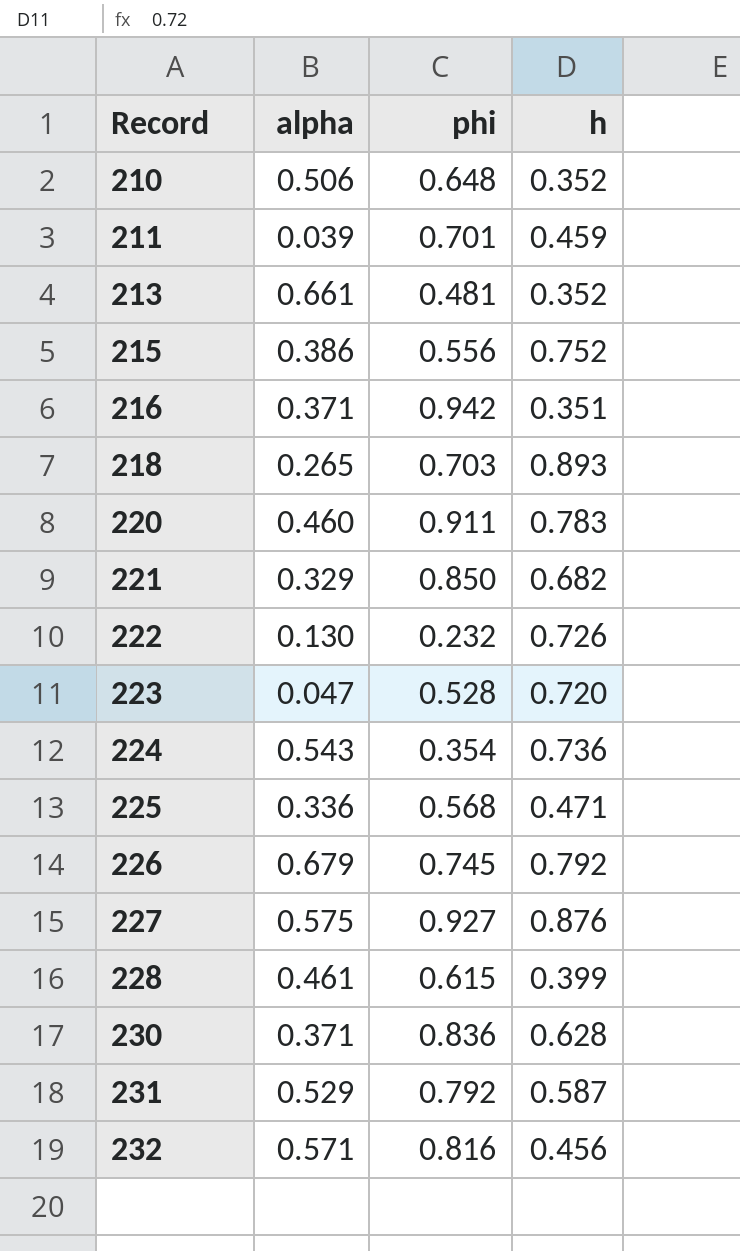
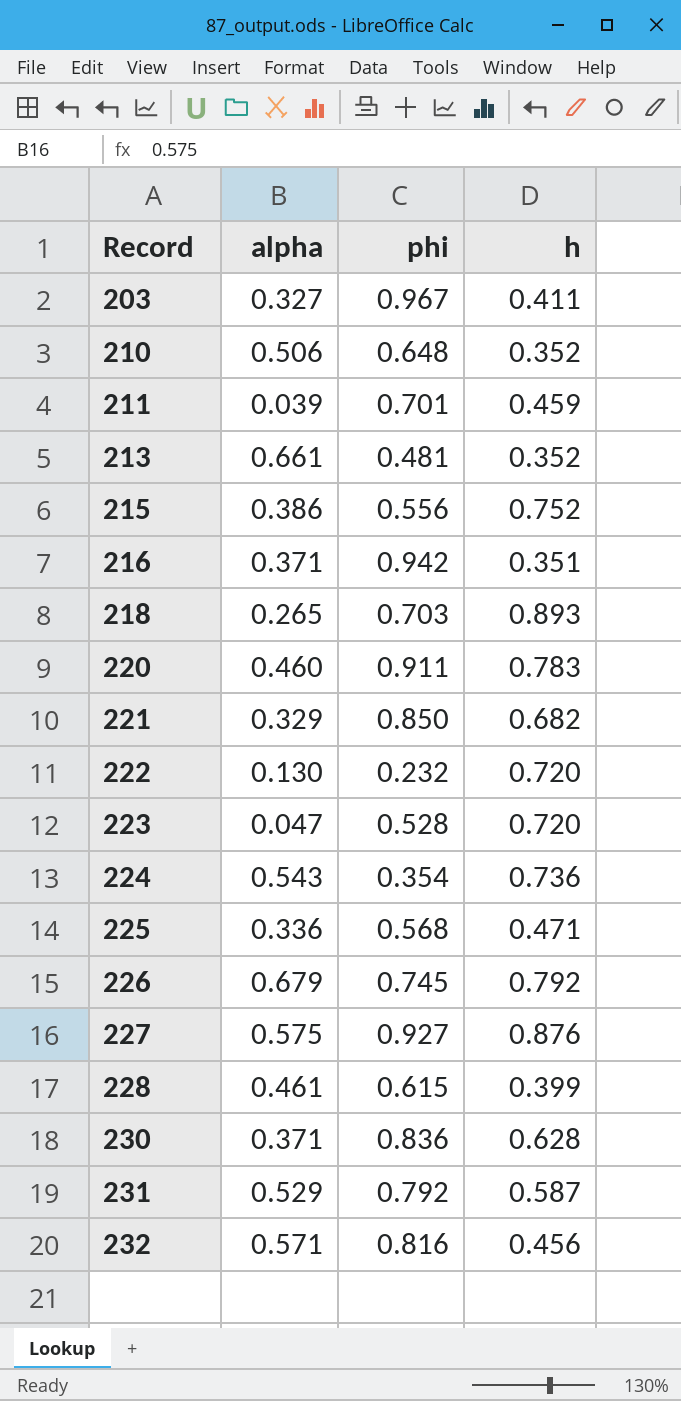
row 203: none -> 0.327 | 0.967 | 0.411
222 | h: 0.726 -> 0.720

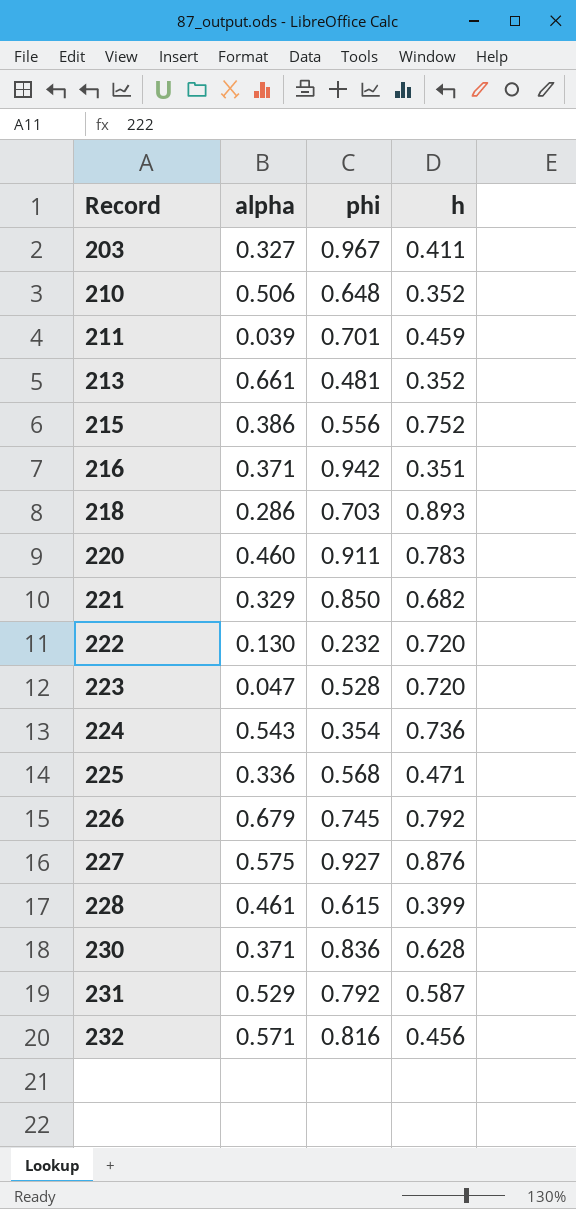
218 | alpha: 0.265 -> 0.286

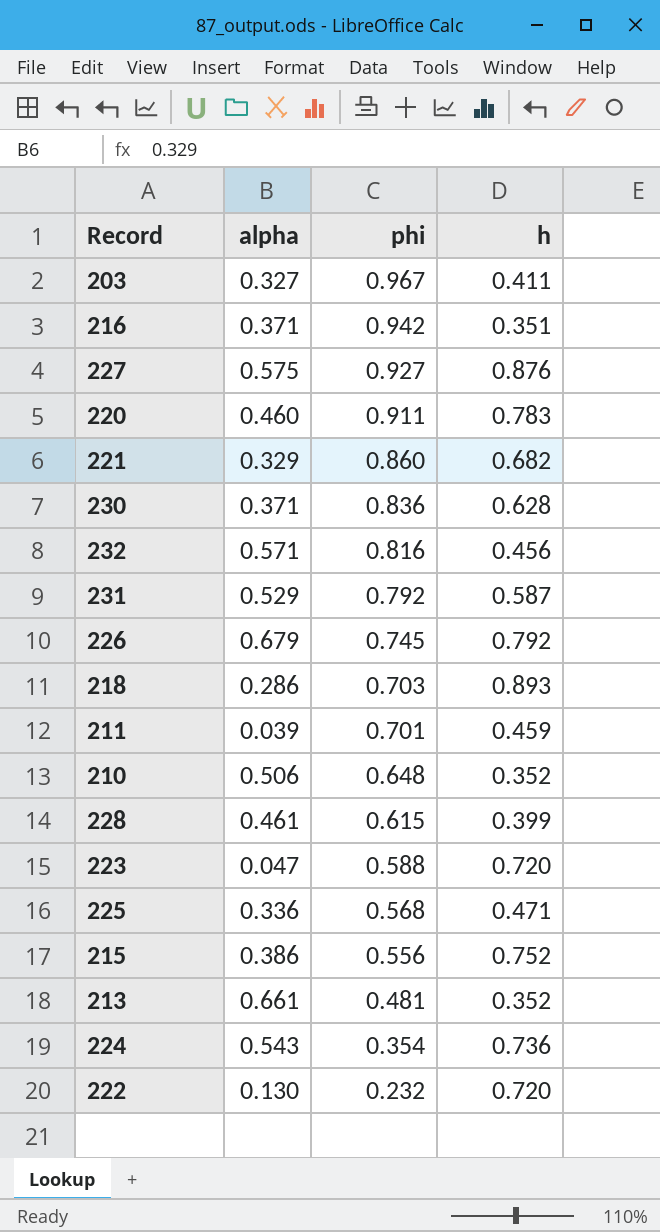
row order: Record ascending -> phi descending
221 | phi: 0.850 -> 0.860
223 | phi: 0.528 -> 0.588

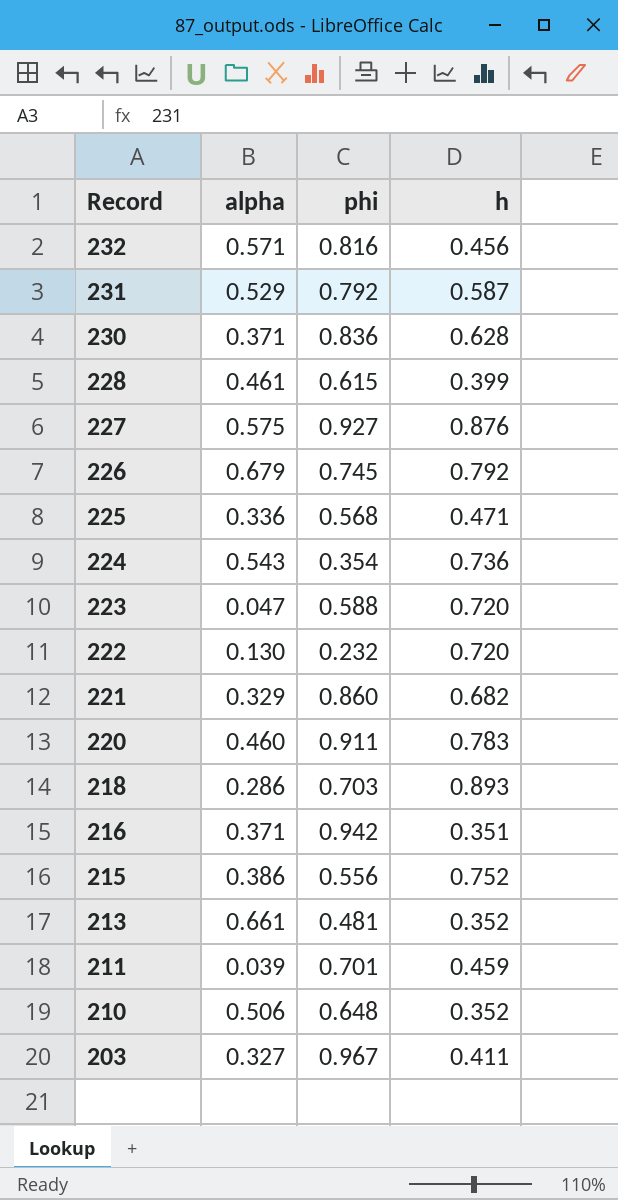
row order: phi descending -> Record descending

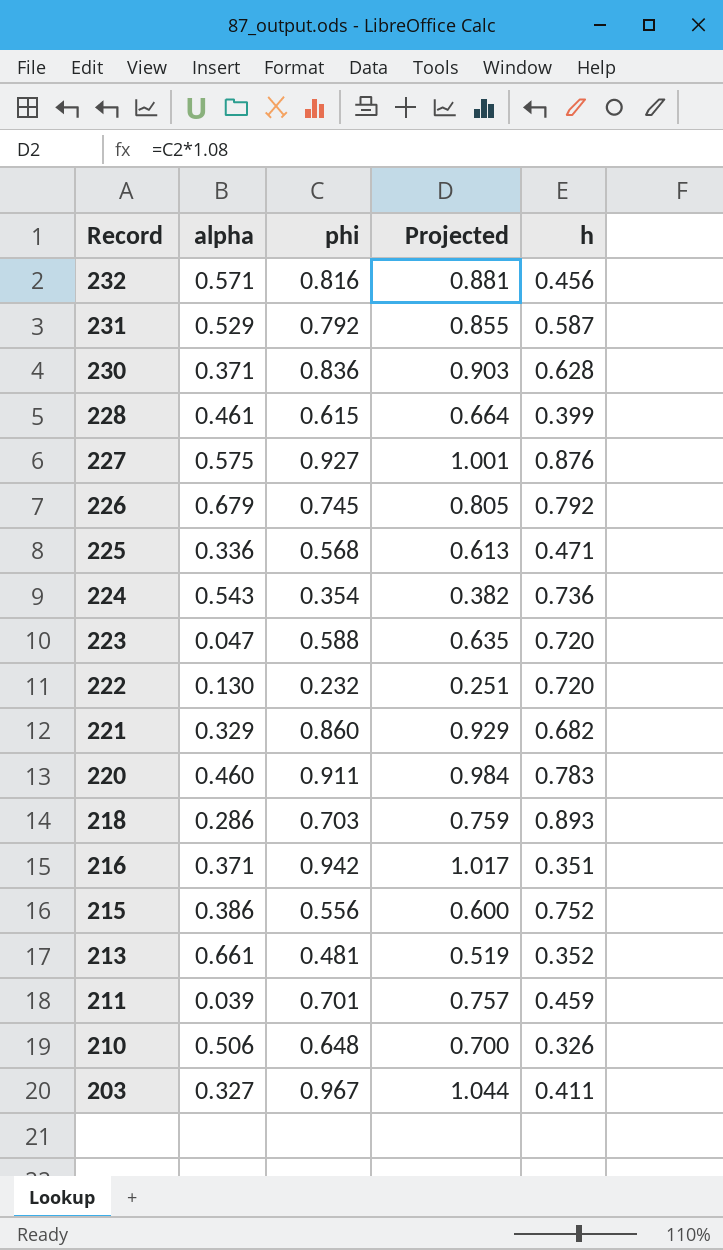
column Projected | formula: none -> [phi] * 1.08
210 | h: 0.352 -> 0.326

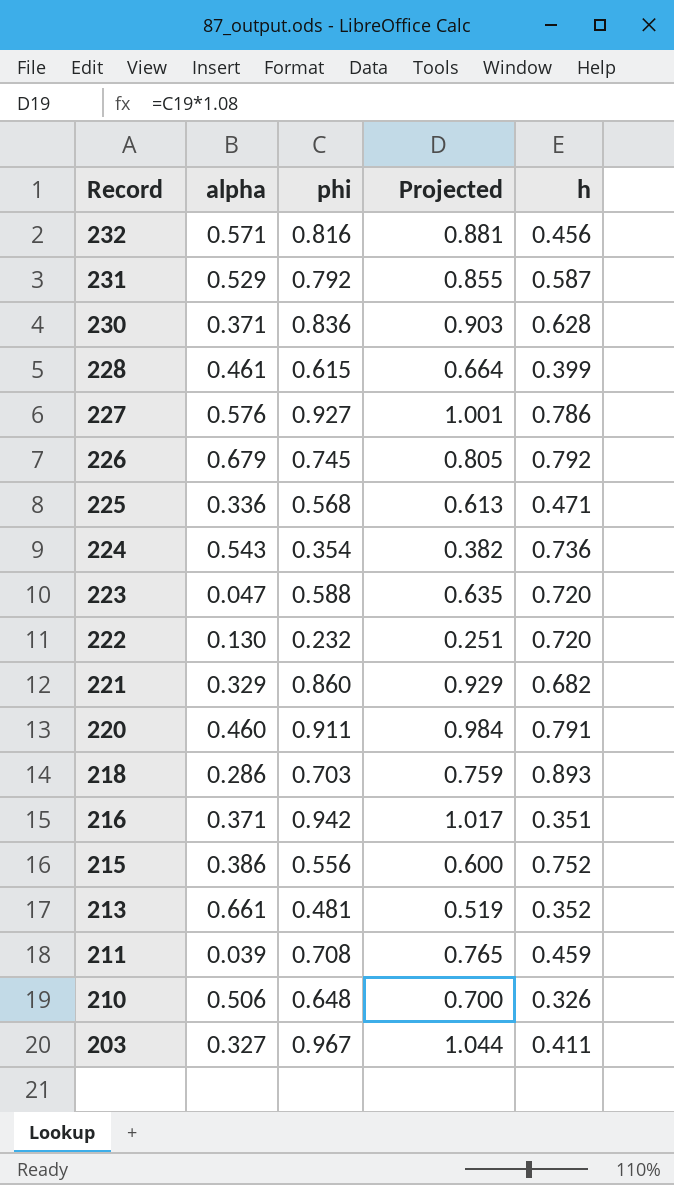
227 | alpha: 0.575 -> 0.576
227 | h: 0.876 -> 0.786
220 | h: 0.783 -> 0.791
211 | phi: 0.701 -> 0.708
211 | Projected: 0.757 -> 0.765

